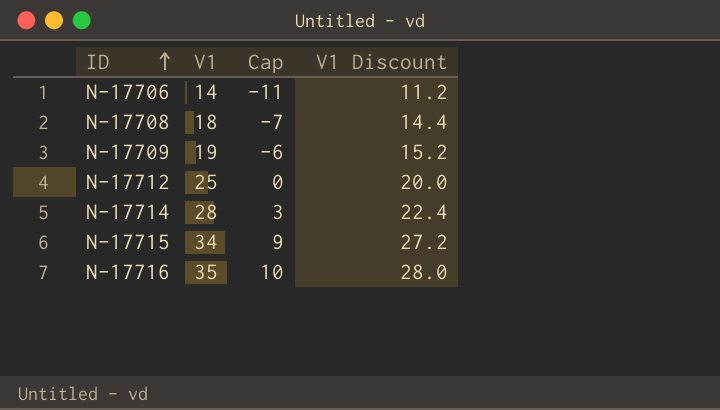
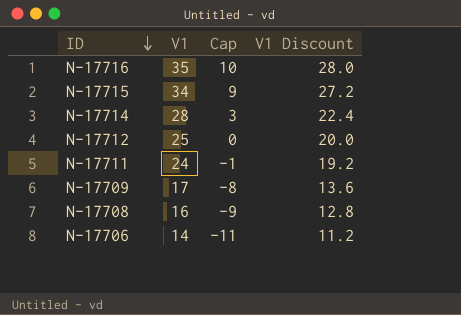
row order: ID ascending -> ID descending
row N-17711: none -> 24 | -1 | 19.2
N-17709 | V1: 19 -> 17
N-17709 | Cap: -6 -> -8
N-17709 | V1 Discount: 15.2 -> 13.6
N-17708 | V1: 18 -> 16
N-17708 | Cap: -7 -> -9
N-17708 | V1 Discount: 14.4 -> 12.8

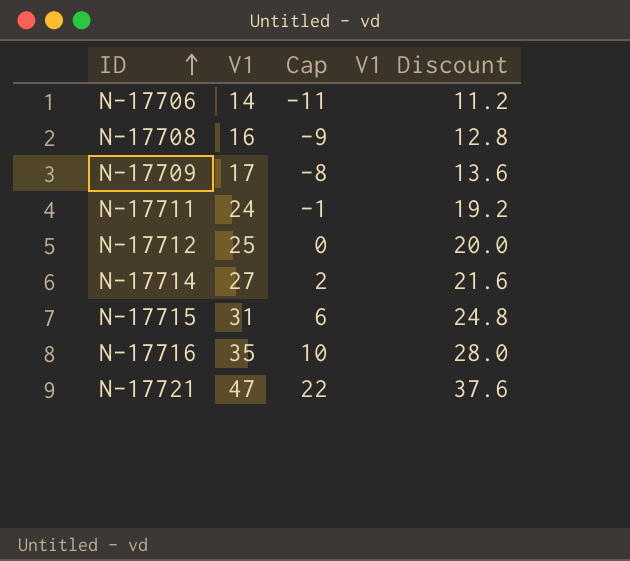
row order: ID descending -> ID ascending
N-17714 | V1: 28 -> 27
N-17714 | Cap: 3 -> 2
N-17714 | V1 Discount: 22.4 -> 21.6
N-17715 | V1: 34 -> 31
N-17715 | Cap: 9 -> 6
N-17715 | V1 Discount: 27.2 -> 24.8
row N-17721: none -> 47 | 22 | 37.6

